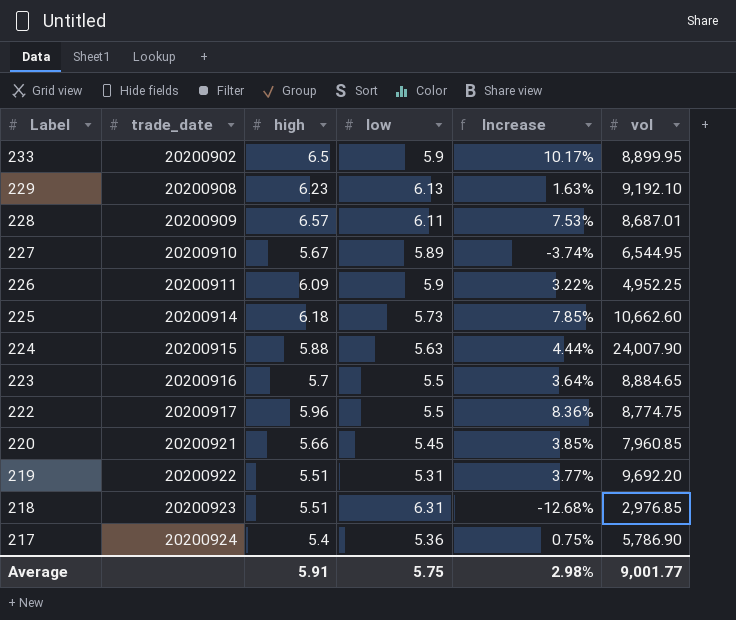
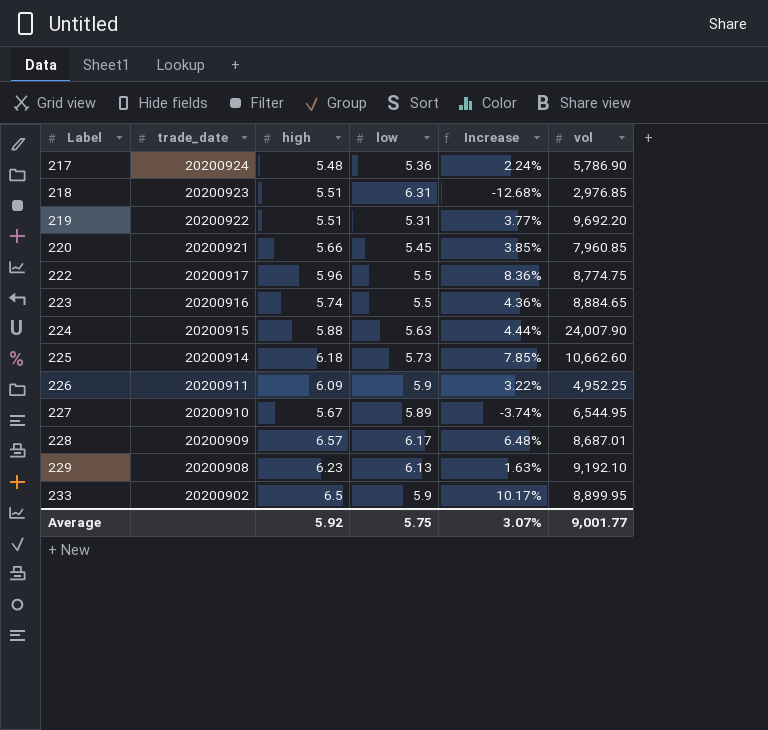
row order: Label descending -> Label ascending
217 | high: 5.4 -> 5.48
217 | Increase: 0.75% -> 2.24%
223 | high: 5.7 -> 5.74
223 | Increase: 3.64% -> 4.36%
228 | low: 6.11 -> 6.17
228 | Increase: 7.53% -> 6.48%
Average | high: 5.91 -> 5.92
Average | Increase: 2.98% -> 3.07%

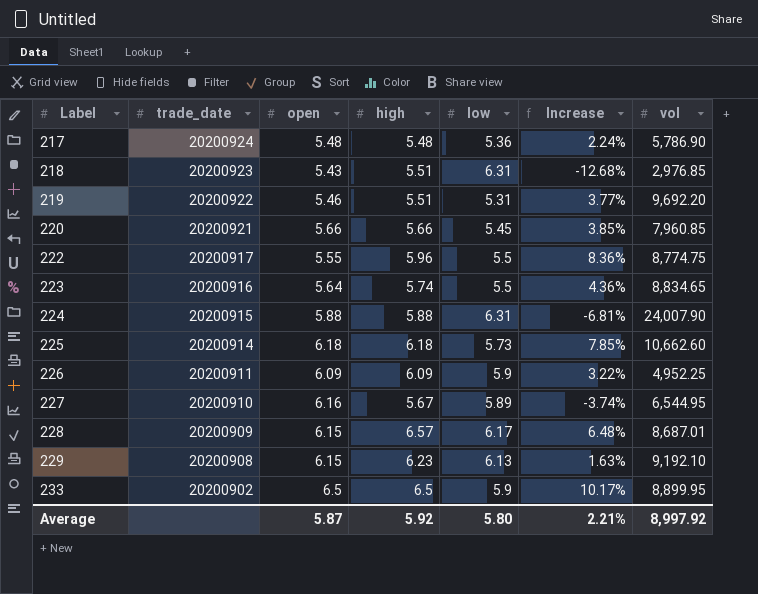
column open | position: none -> 3
223 | vol: 8,884.65 -> 8,834.65
224 | low: 5.63 -> 6.31
224 | Increase: 4.44% -> -6.81%
Average | low: 5.75 -> 5.80
Average | Increase: 3.07% -> 2.21%
Average | vol: 9,001.77 -> 8,997.92

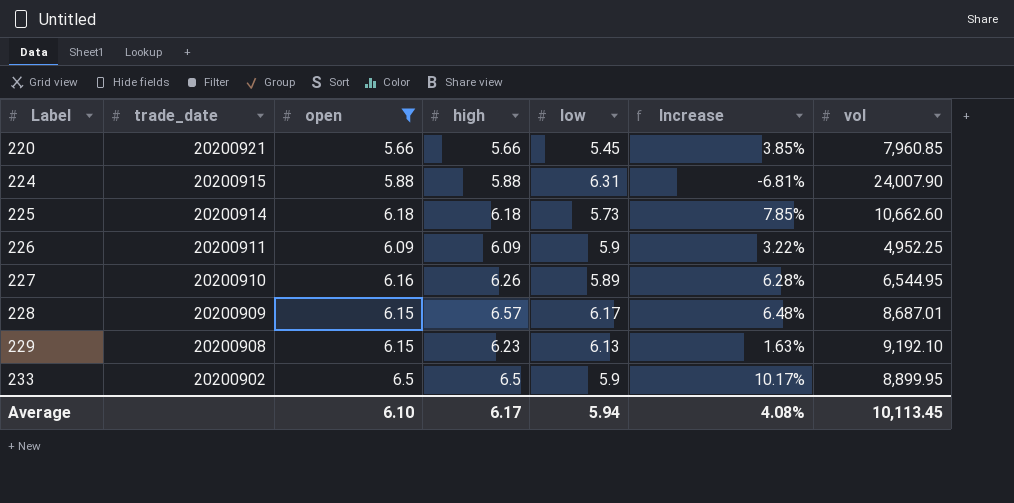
filter: none -> open >= 5.66
227 | high: 5.67 -> 6.26
227 | Increase: -3.74% -> 6.28%
Average | open: 5.87 -> 6.10
Average | high: 5.92 -> 6.17
Average | low: 5.80 -> 5.94
Average | Increase: 2.21% -> 4.08%
Average | vol: 8,997.92 -> 10,113.45

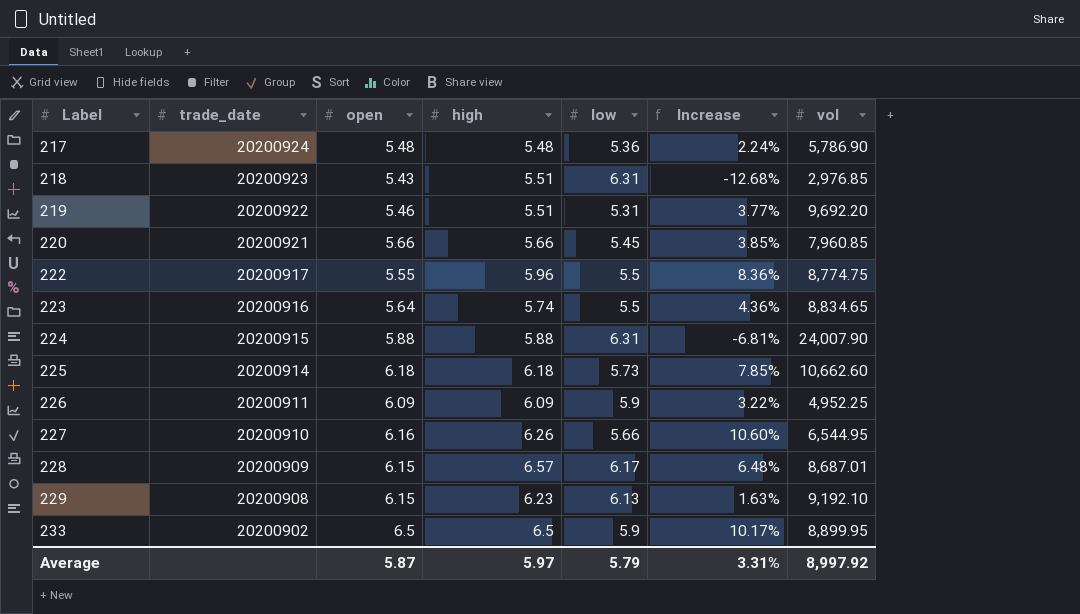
filter: open >= 5.66 -> none
227 | low: 5.89 -> 5.66
227 | Increase: 6.28% -> 10.60%
Average | open: 6.10 -> 5.87
Average | high: 6.17 -> 5.97
Average | low: 5.94 -> 5.79
Average | Increase: 4.08% -> 3.31%
Average | vol: 10,113.45 -> 8,997.92

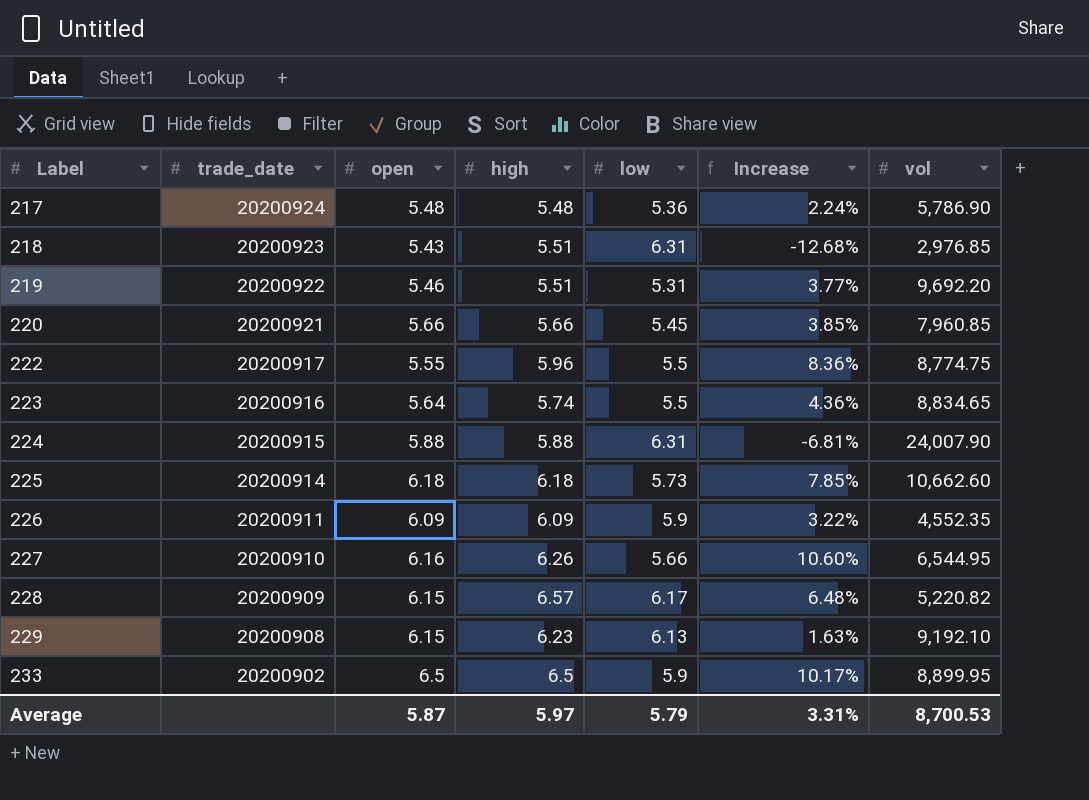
226 | vol: 4,952.25 -> 4,552.35
228 | vol: 8,687.01 -> 5,220.82
Average | vol: 8,997.92 -> 8,700.53

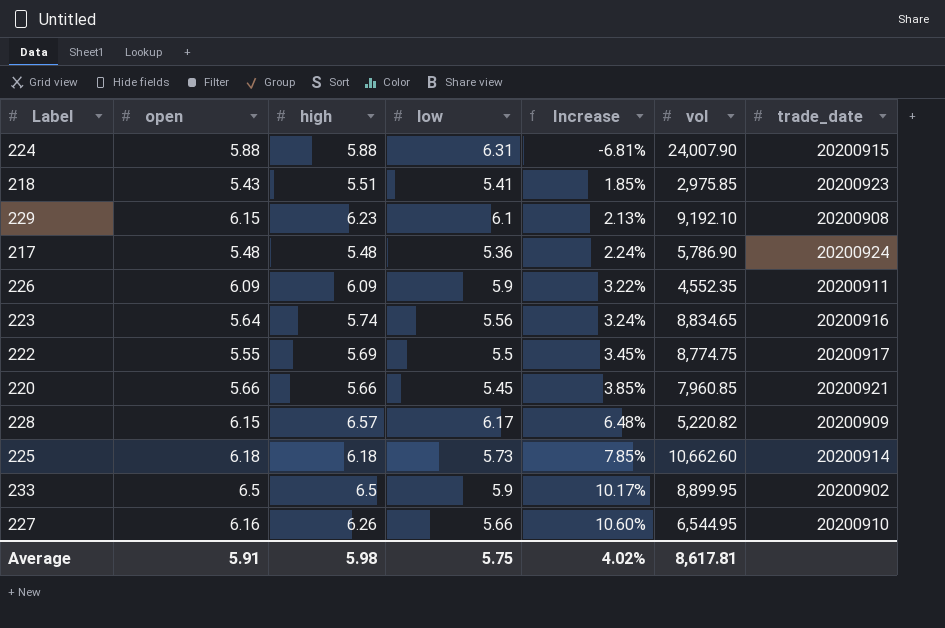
row order: Label ascending -> Increase ascending
column trade_date | position: 2 -> 7
row 219: 20200922 | 5.46 | 5.51 | 5.31 | 3.77% | 9,692.20 -> none
218 | low: 6.31 -> 5.41
218 | Increase: -12.68% -> 1.85%
218 | vol: 2,976.85 -> 2,975.85
229 | low: 6.13 -> 6.1
229 | Increase: 1.63% -> 2.13%
223 | low: 5.5 -> 5.56
223 | Increase: 4.36% -> 3.24%
222 | high: 5.96 -> 5.69
222 | Increase: 8.36% -> 3.45%
Average | open: 5.87 -> 5.91
Average | high: 5.97 -> 5.98
Average | low: 5.79 -> 5.75
Average | Increase: 3.31% -> 4.02%
Average | vol: 8,700.53 -> 8,617.81

